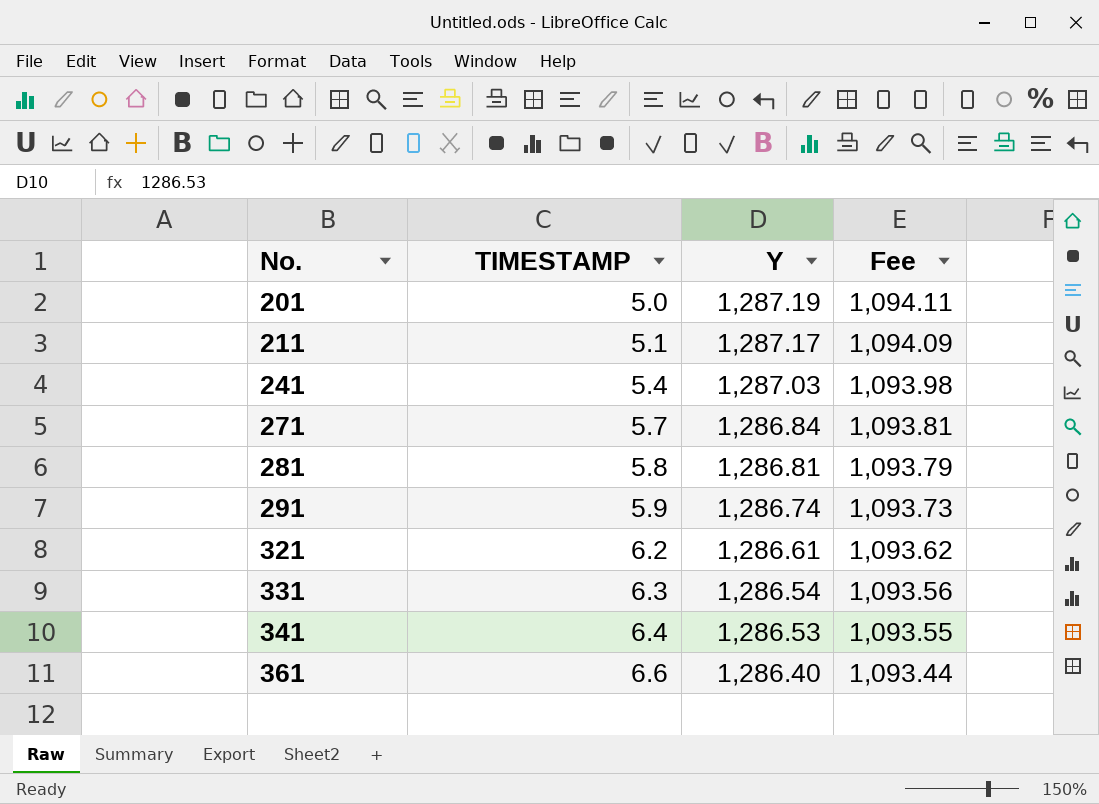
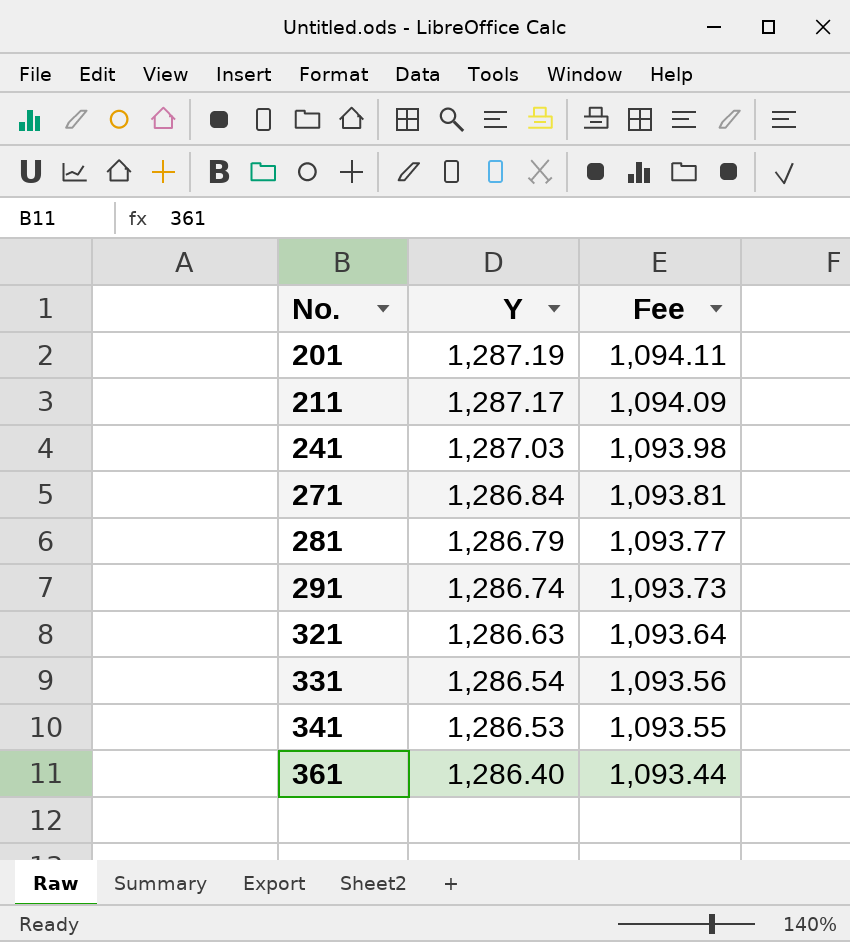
column TIMESTAMP | position: 2 -> none
281 | Y: 1,286.81 -> 1,286.79
281 | Fee: 1,093.79 -> 1,093.77
321 | Y: 1,286.61 -> 1,286.63
321 | Fee: 1,093.62 -> 1,093.64

